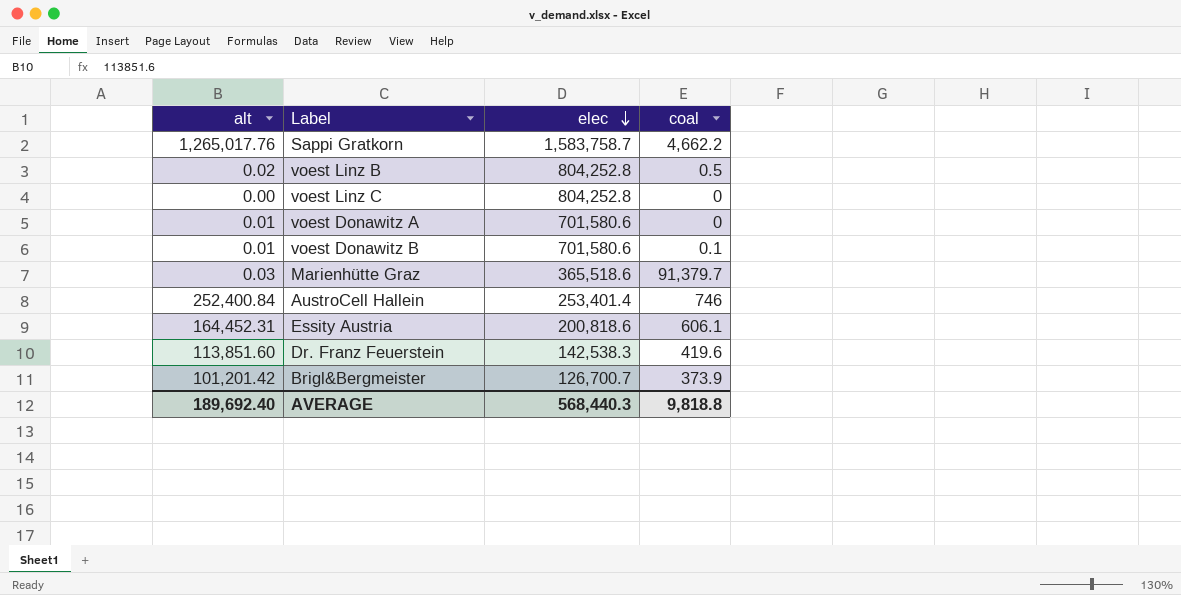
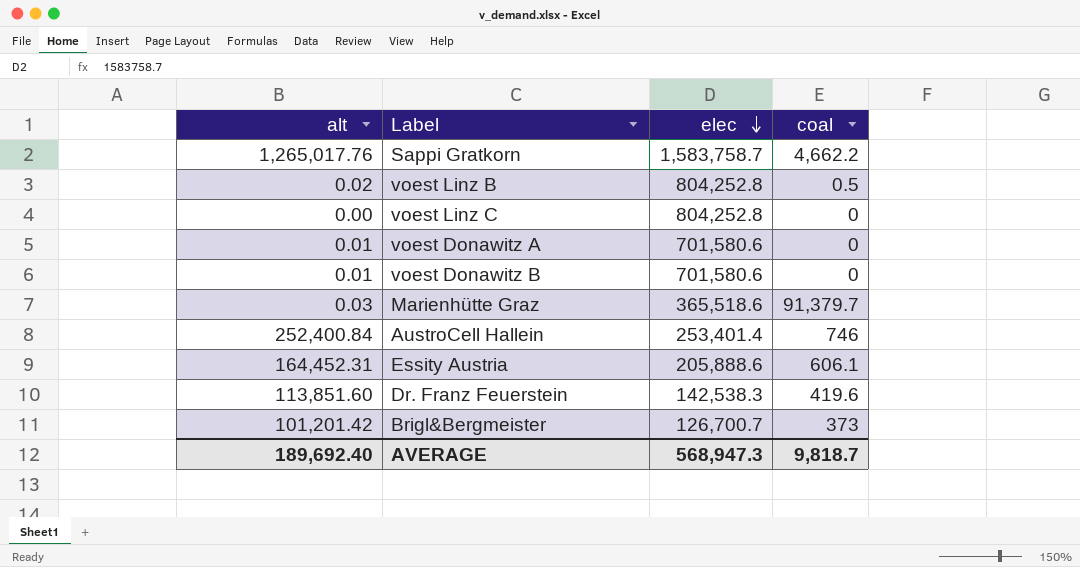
voest Donawitz B | coal: 0.1 -> 0
Essity Austria | elec: 200,818.6 -> 205,888.6
Brigl&Bergmeister | coal: 373.9 -> 373
AVERAGE | elec: 568,440.3 -> 568,947.3
AVERAGE | coal: 9,818.8 -> 9,818.7

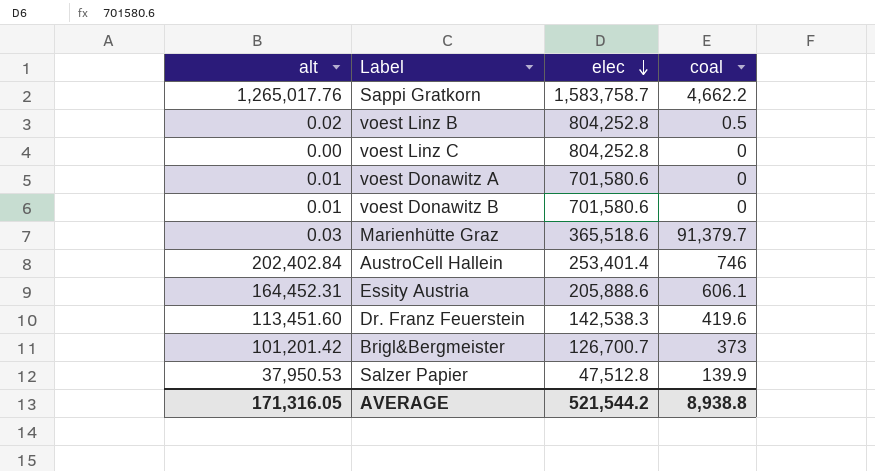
AustroCell Hallein | alt: 252,400.84 -> 202,402.84
Dr. Franz Feuerstein | alt: 113,851.60 -> 113,451.60
row Salzer Papier: none -> 37,950.53 | 47,512.8 | 139.9
AVERAGE | alt: 189,692.40 -> 171,316.05
AVERAGE | elec: 568,947.3 -> 521,544.2
AVERAGE | coal: 9,818.7 -> 8,938.8

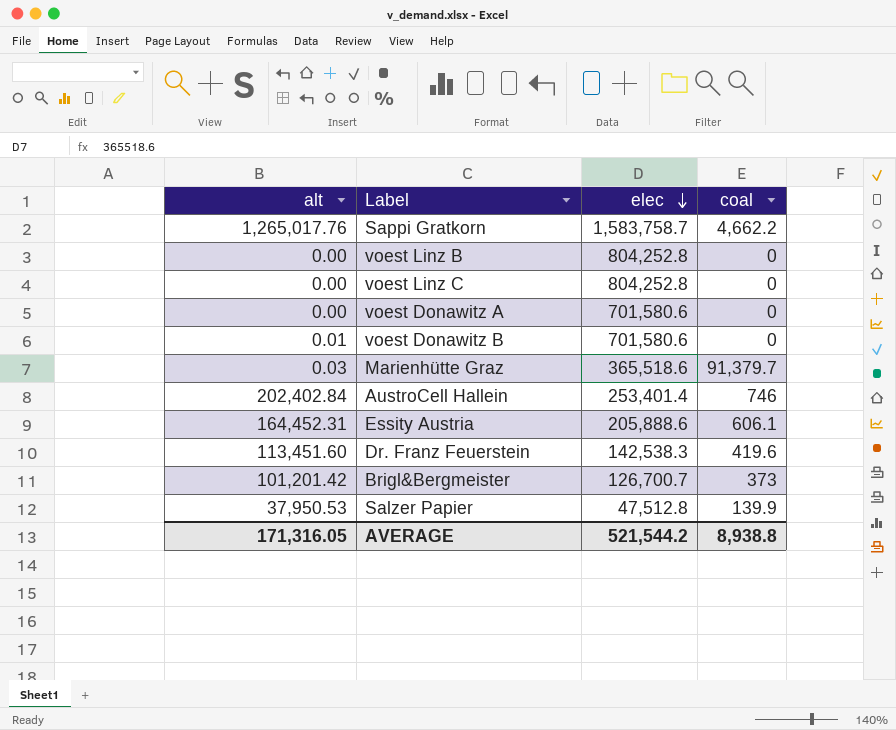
voest Linz B | alt: 0.02 -> 0.00
voest Linz B | coal: 0.5 -> 0
voest Donawitz A | alt: 0.01 -> 0.00

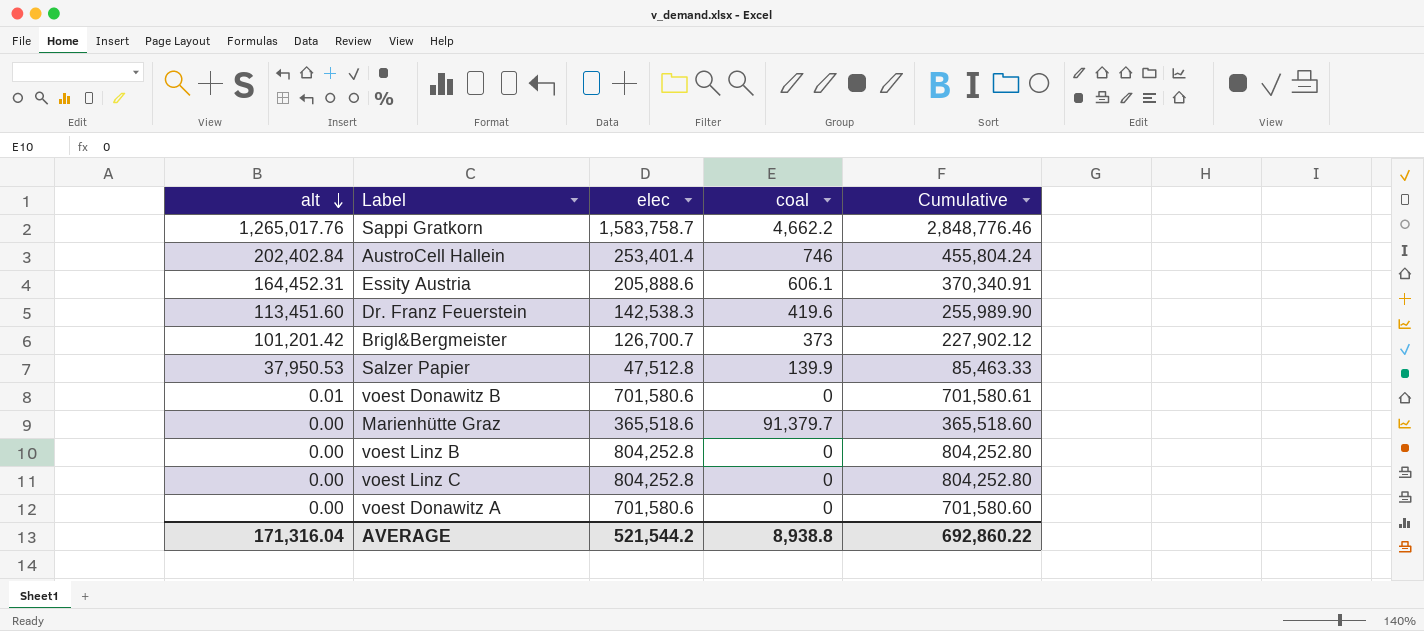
row order: elec descending -> alt descending
column Cumulative | formula: none -> [alt] + [elec]
Marienhütte Graz | alt: 0.03 -> 0.00
AVERAGE | alt: 171,316.05 -> 171,316.04

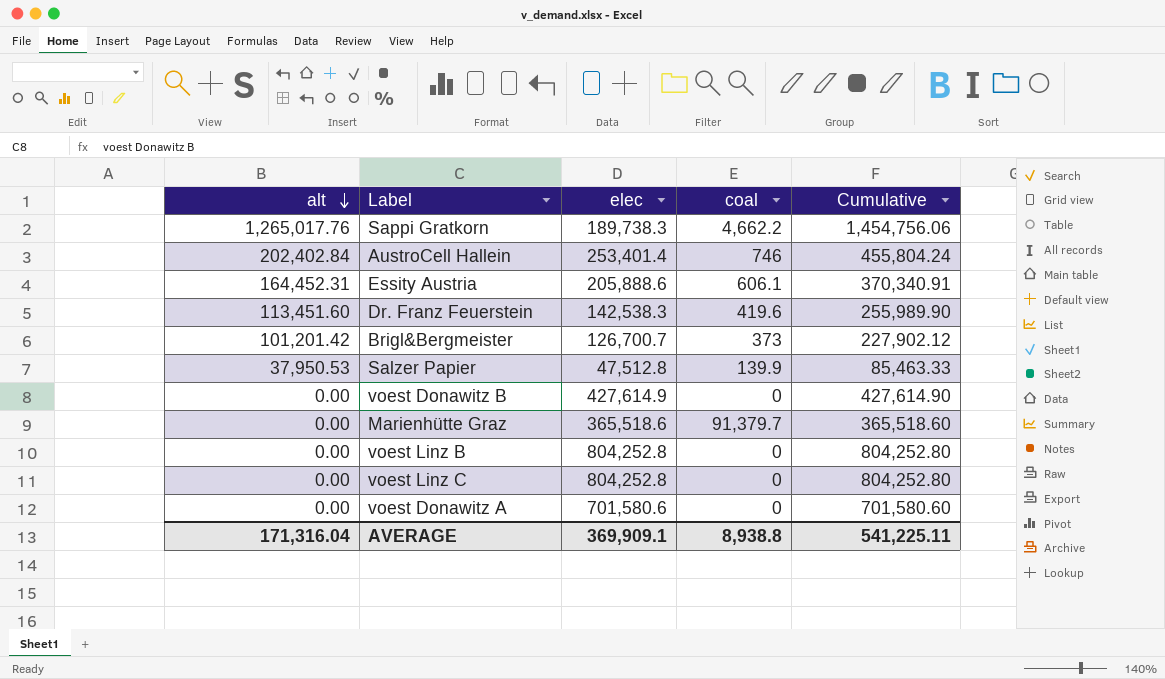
Sappi Gratkorn | elec: 1,583,758.7 -> 189,738.3
Sappi Gratkorn | Cumulative: 2,848,776.46 -> 1,454,756.06
voest Donawitz B | alt: 0.01 -> 0.00
voest Donawitz B | elec: 701,580.6 -> 427,614.9
voest Donawitz B | Cumulative: 701,580.61 -> 427,614.90
AVERAGE | elec: 521,544.2 -> 369,909.1
AVERAGE | Cumulative: 692,860.22 -> 541,225.11

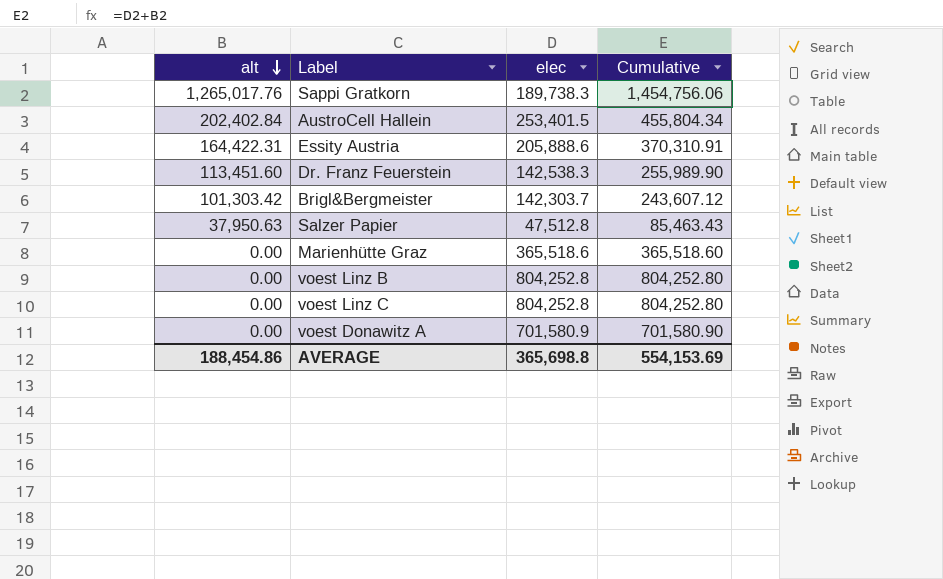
column coal | position: 4 -> none
row voest Donawitz B: 0.00 | 427,614.9 | 0 | 427,614.90 -> none
AustroCell Hallein | elec: 253,401.4 -> 253,401.5
AustroCell Hallein | Cumulative: 455,804.24 -> 455,804.34
Essity Austria | alt: 164,452.31 -> 164,422.31
Essity Austria | Cumulative: 370,340.91 -> 370,310.91
Brigl&Bergmeister | alt: 101,201.42 -> 101,303.42
Brigl&Bergmeister | elec: 126,700.7 -> 142,303.7
Brigl&Bergmeister | Cumulative: 227,902.12 -> 243,607.12
Salzer Papier | alt: 37,950.53 -> 37,950.63
Salzer Papier | Cumulative: 85,463.33 -> 85,463.43
voest Donawitz A | elec: 701,580.6 -> 701,580.9
voest Donawitz A | Cumulative: 701,580.60 -> 701,580.90
AVERAGE | alt: 171,316.04 -> 188,454.86
AVERAGE | elec: 369,909.1 -> 365,698.8
AVERAGE | Cumulative: 541,225.11 -> 554,153.69

